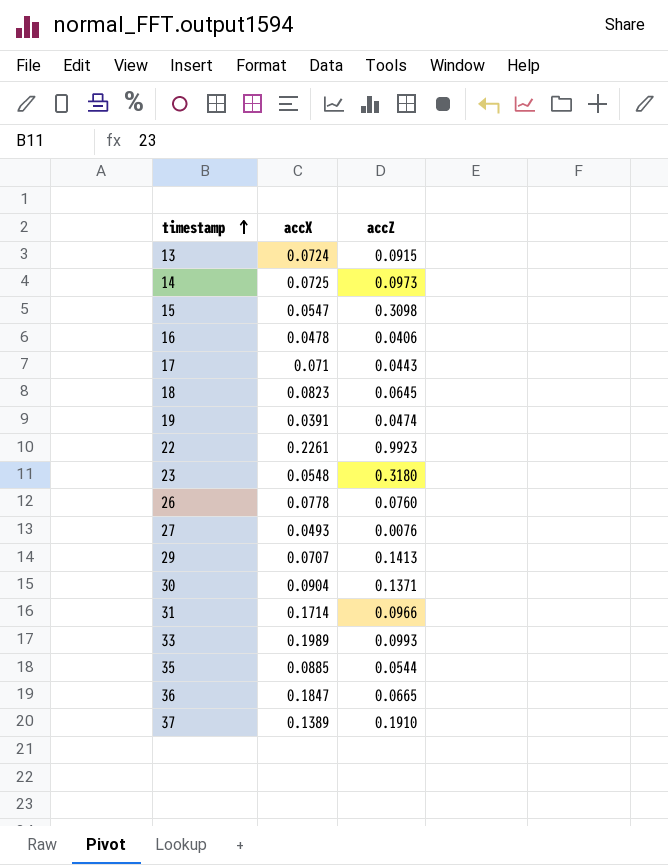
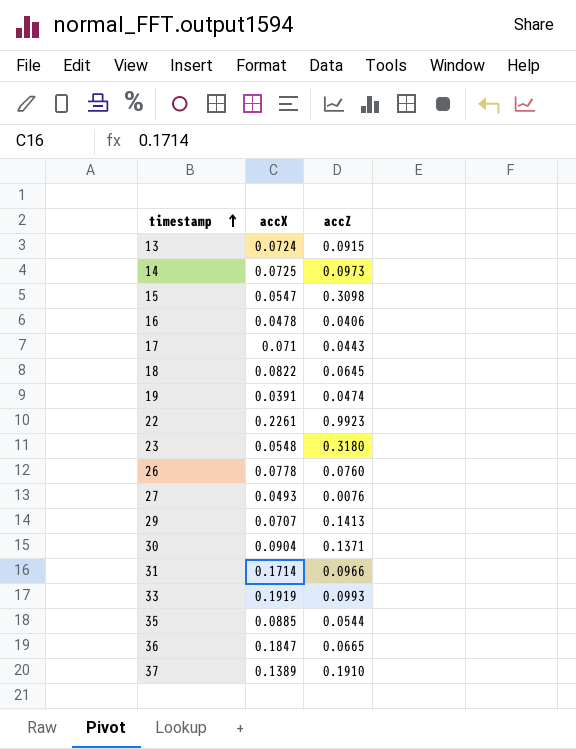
18 | accX: 0.0823 -> 0.0822
33 | accX: 0.1989 -> 0.1919

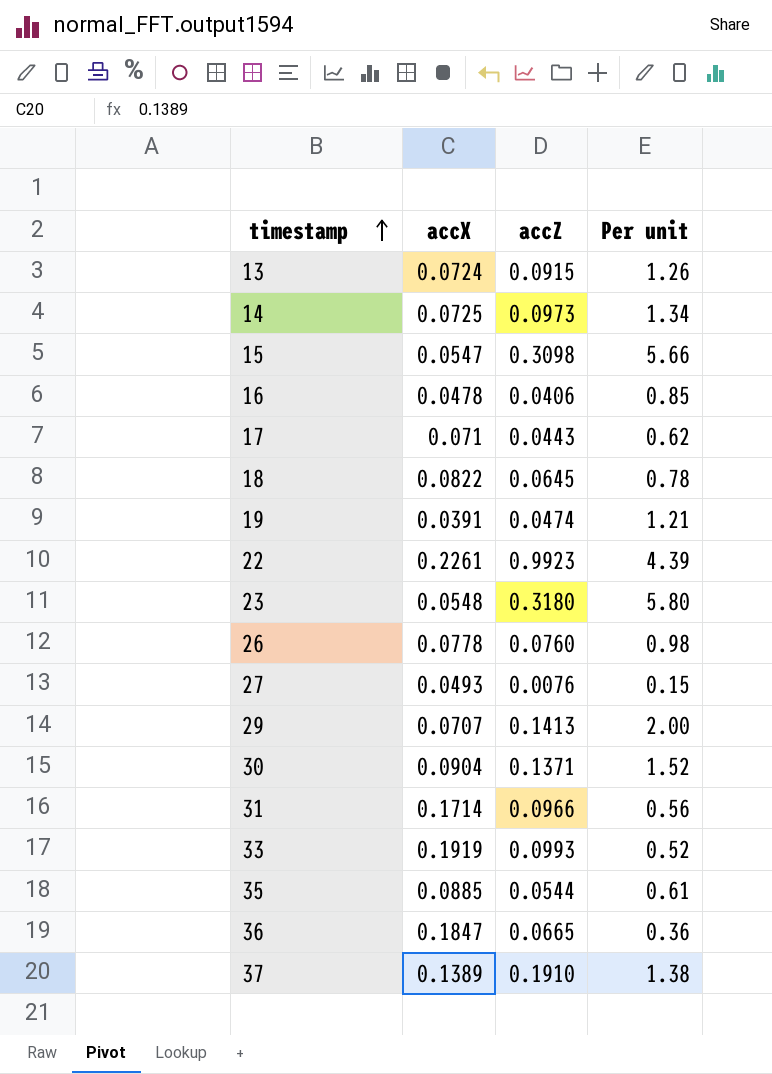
column Per unit | formula: none -> [accZ] / [accX]

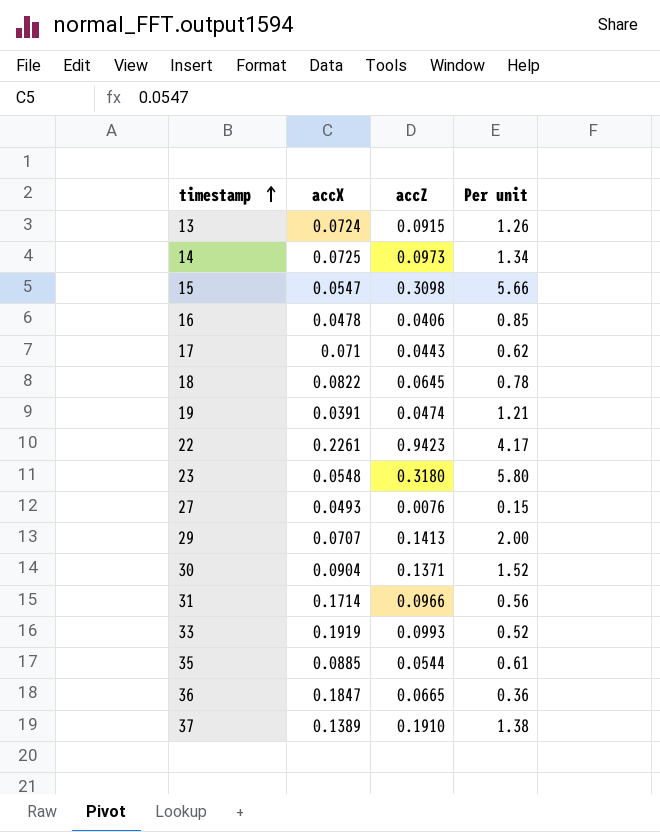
row 26: 0.0778 | 0.0760 | 0.98 -> none
22 | accZ: 0.9923 -> 0.9423
22 | Per unit: 4.39 -> 4.17

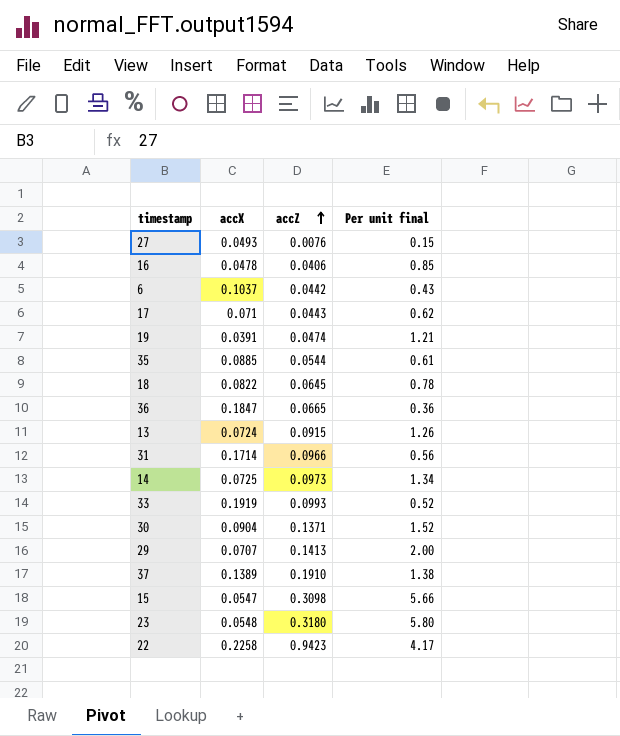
row order: timestamp ascending -> accZ ascending
column name: Per unit -> Per unit final
row 6: none -> 0.1037 | 0.0442 | 0.43
22 | accX: 0.2261 -> 0.2258

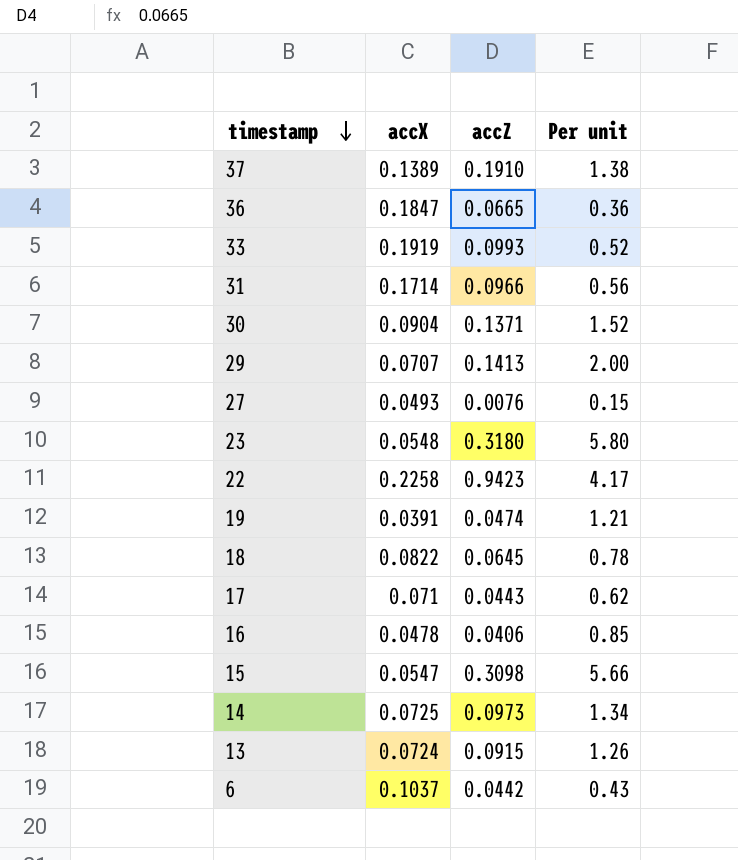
row order: accZ ascending -> timestamp descending
column name: Per unit final -> Per unit
row 35: 0.0885 | 0.0544 | 0.61 -> none

